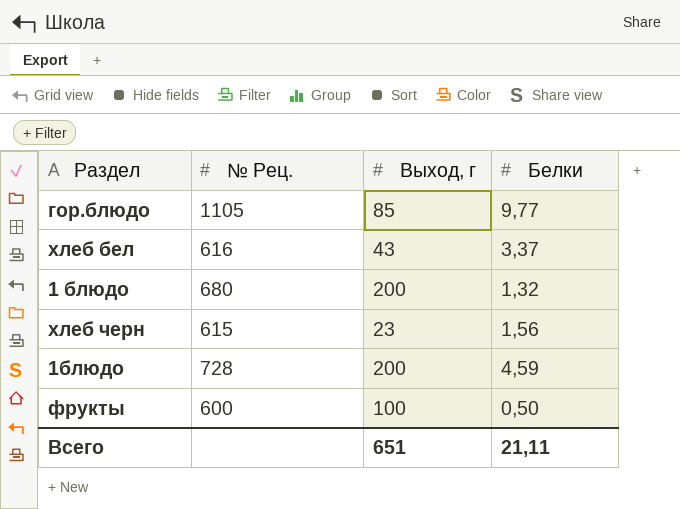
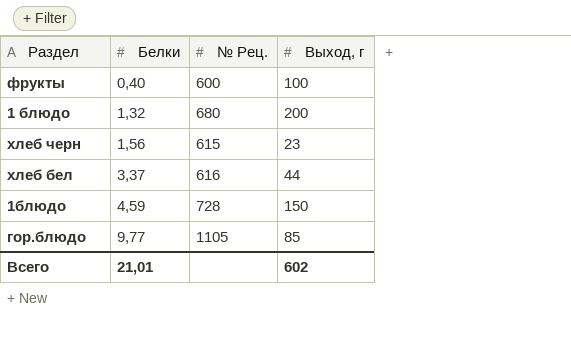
row order: none -> Белки ascending
column Белки | position: 4 -> 2
фрукты | Белки: 0,50 -> 0,40
хлеб бел | Выход, г: 43 -> 44
1блюдо | Выход, г: 200 -> 150
Всего | Белки: 21,11 -> 21,01
Всего | Выход, г: 651 -> 602

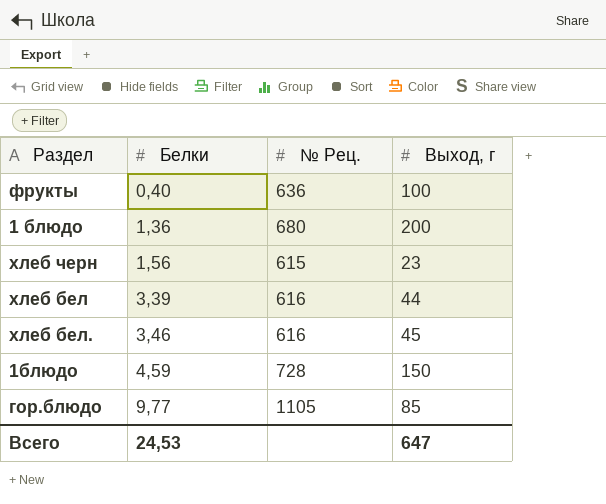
фрукты | № Рец.: 600 -> 636
1 блюдо | Белки: 1,32 -> 1,36
хлеб бел | Белки: 3,37 -> 3,39
row хлеб бел.: none -> 3,46 | 616 | 45
Всего | Белки: 21,01 -> 24,53
Всего | Выход, г: 602 -> 647

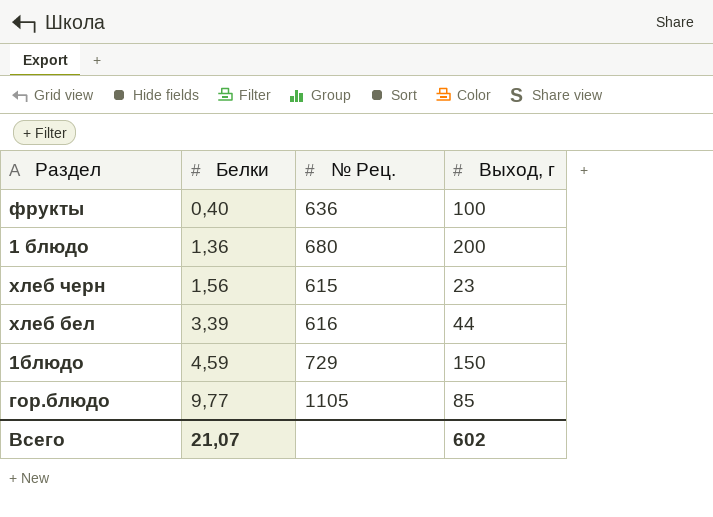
row хлеб бел.: 3,46 | 616 | 45 -> none
1блюдо | № Рец.: 728 -> 729
Всего | Белки: 24,53 -> 21,07
Всего | Выход, г: 647 -> 602

